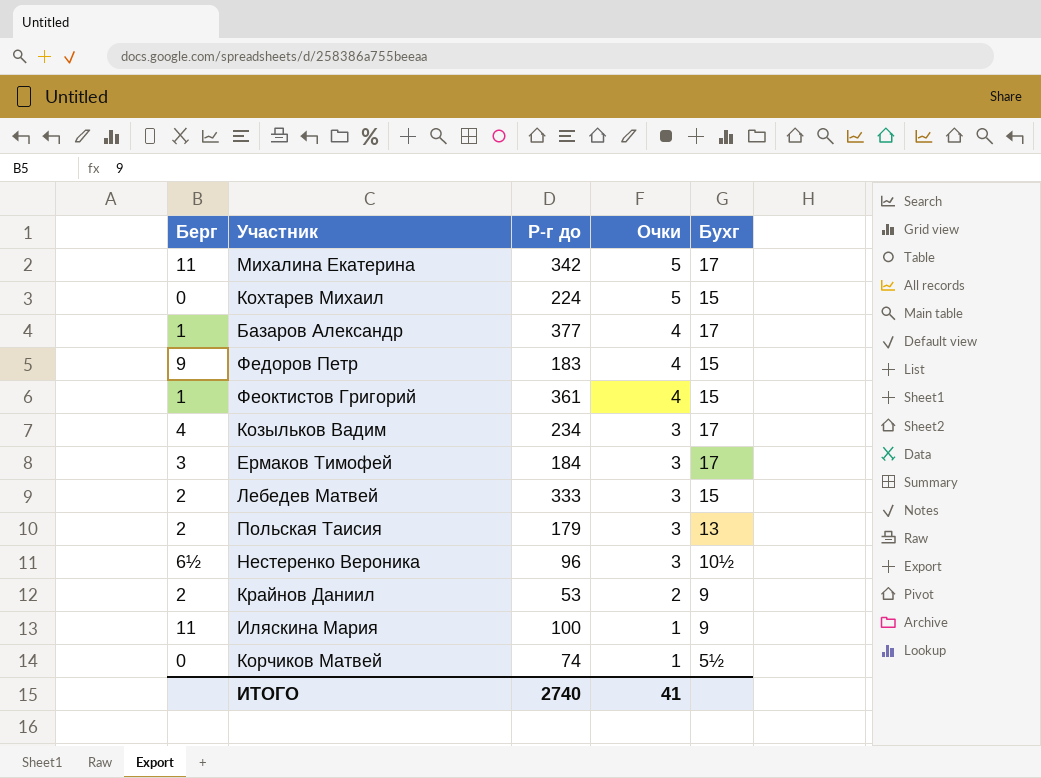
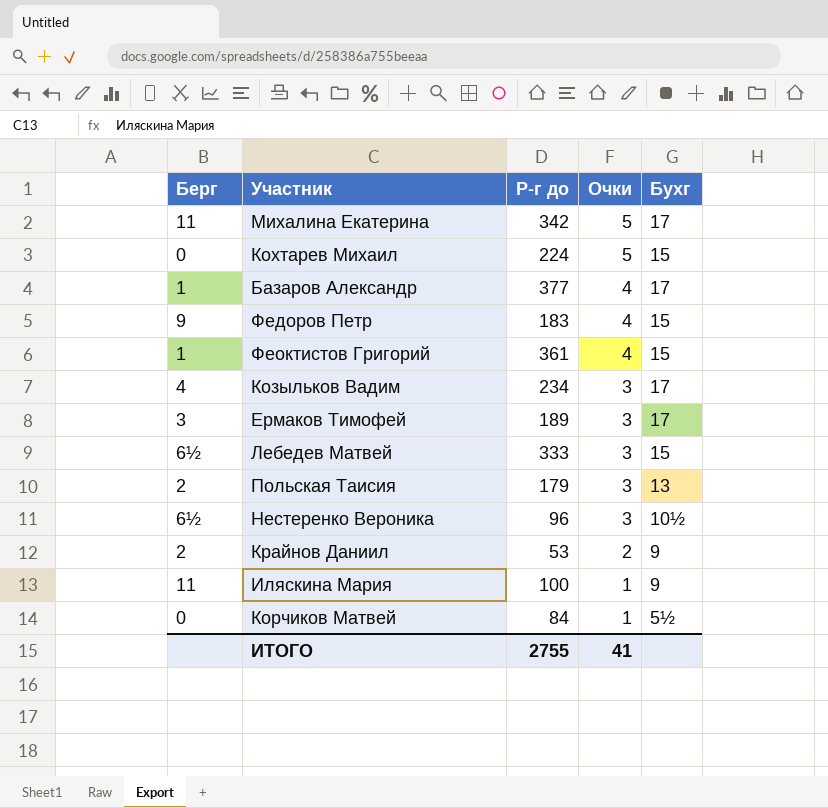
Ермаков Тимофей | Р-г до: 184 -> 189
Лебедев Матвей | Берг: 2 -> 6½
Корчиков Матвей | Р-г до: 74 -> 84
ИТОГО | Р-г до: 2740 -> 2755

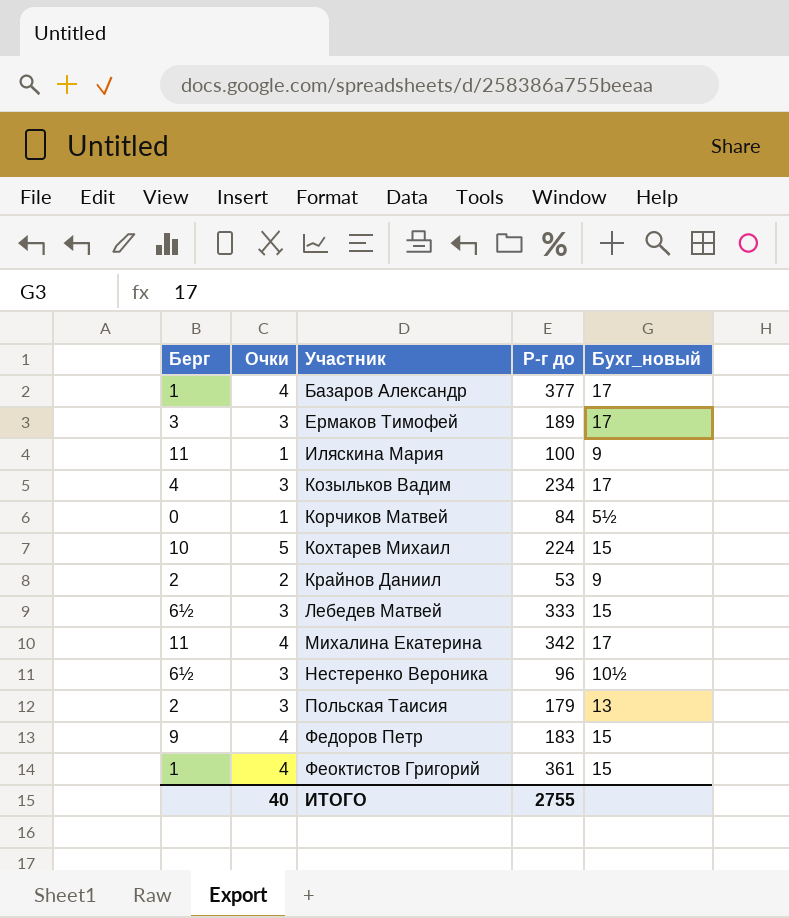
row order: Очки descending -> Участник ascending
column Очки | position: 4 -> 2
column name: Бухг -> Бухг_новый
Кохтарев Михаил | Берг: 0 -> 10
Михалина Екатерина | Очки: 5 -> 4
ИТОГО | Очки: 41 -> 40

